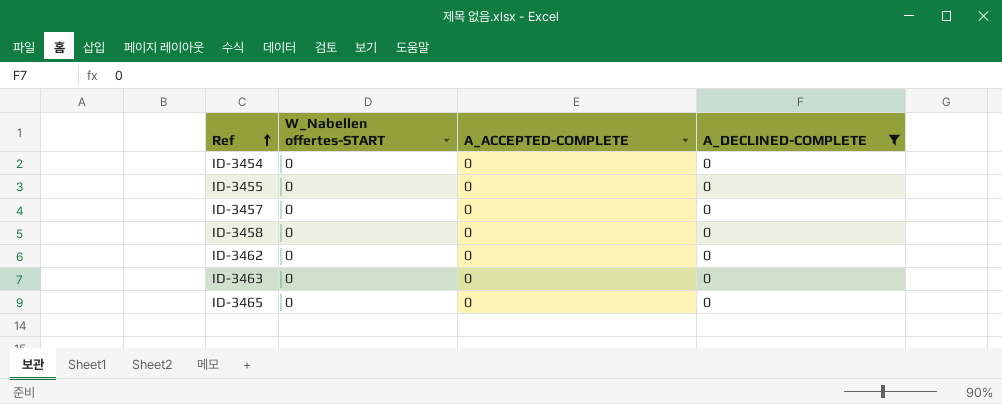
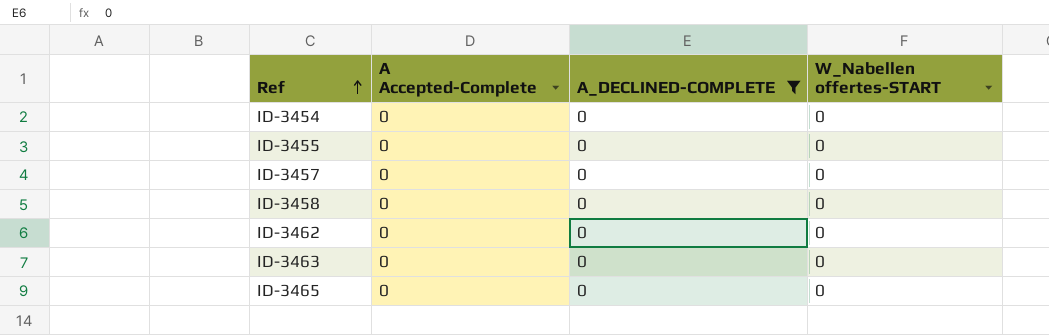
column name: A_ACCEPTED-COMPLETE -> A Accepted-Complete
column W_Nabellen offertes-START | position: 2 -> 4

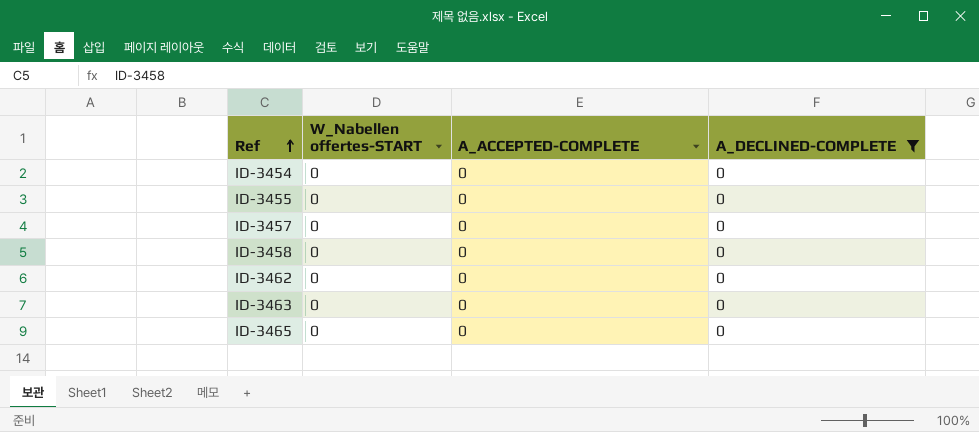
column W_Nabellen offertes-START | position: 4 -> 2
column name: A Accepted-Complete -> A_ACCEPTED-COMPLETE

